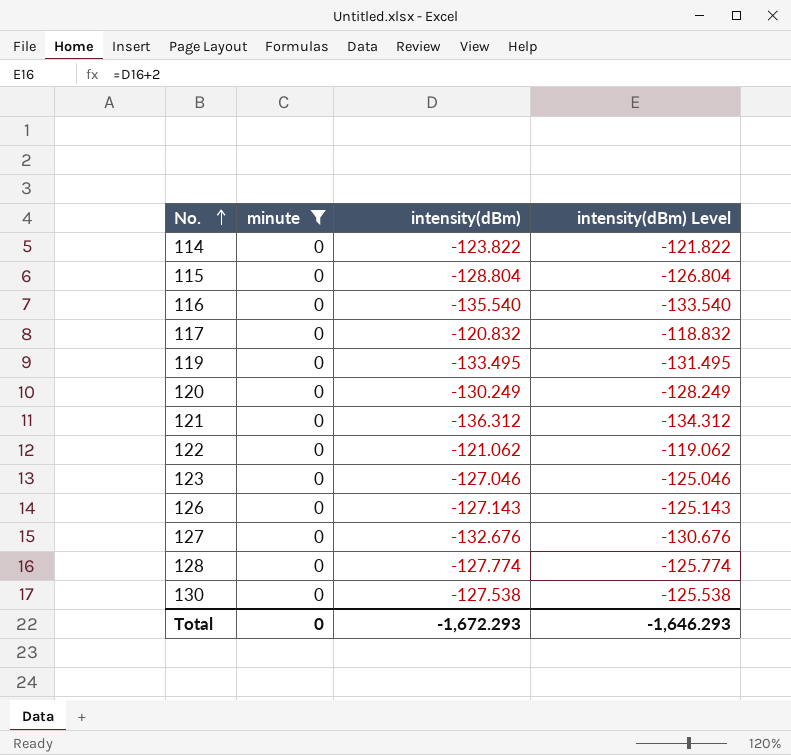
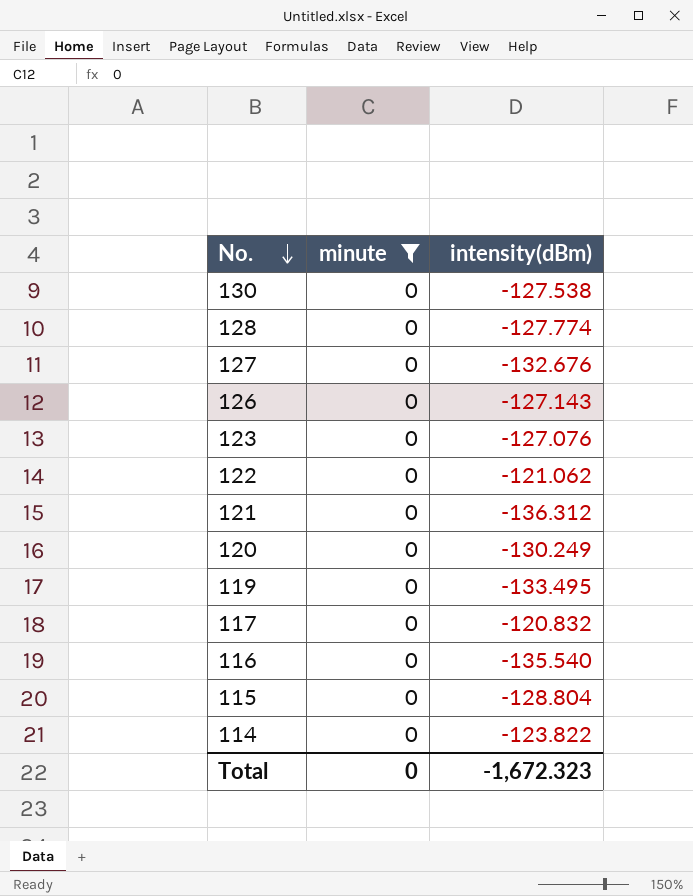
row order: No. ascending -> No. descending
column intensity(dBm) Level | formula: [intensity(dBm)] + 2 -> none
123 | intensity(dBm): -127.046 -> -127.076
Total | intensity(dBm): -1,672.293 -> -1,672.323

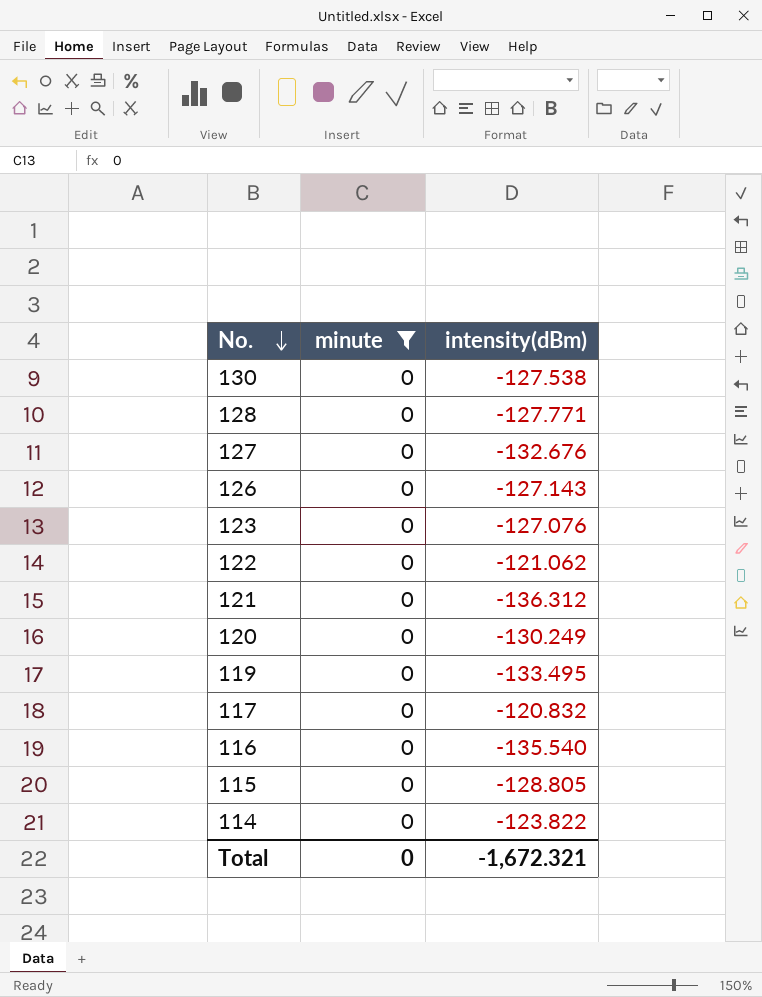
128 | intensity(dBm): -127.774 -> -127.771
115 | intensity(dBm): -128.804 -> -128.805
Total | intensity(dBm): -1,672.323 -> -1,672.321

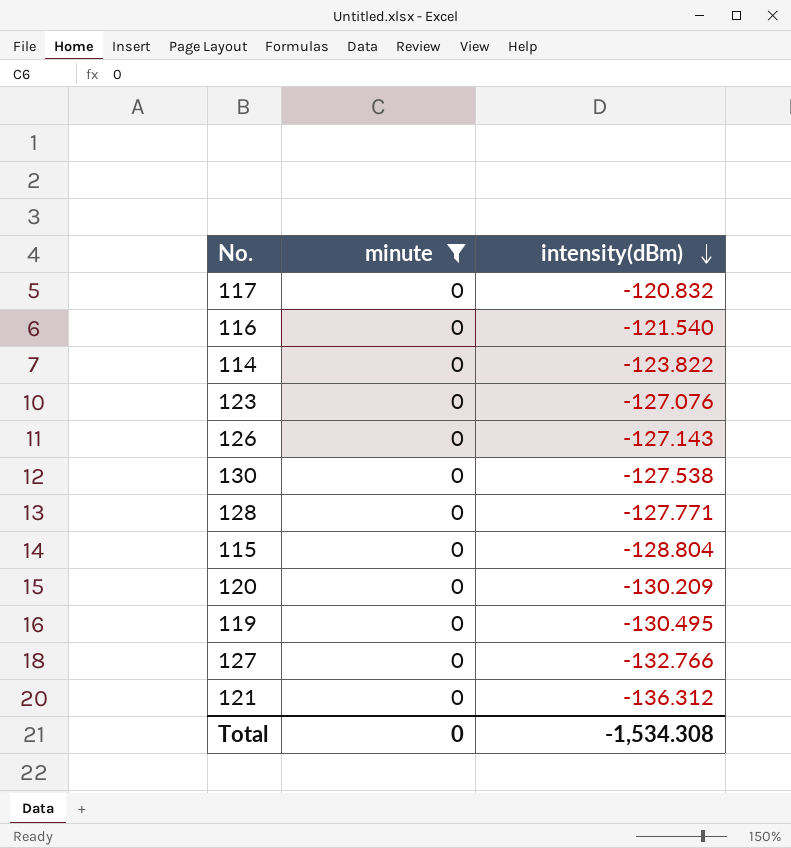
row order: No. descending -> intensity(dBm) descending
row 122: 0 | -121.062 -> none
116 | intensity(dBm): -135.540 -> -121.540
115 | intensity(dBm): -128.805 -> -128.804
120 | intensity(dBm): -130.249 -> -130.209
119 | intensity(dBm): -133.495 -> -130.495
127 | intensity(dBm): -132.676 -> -132.766
Total | intensity(dBm): -1,672.321 -> -1,534.308

